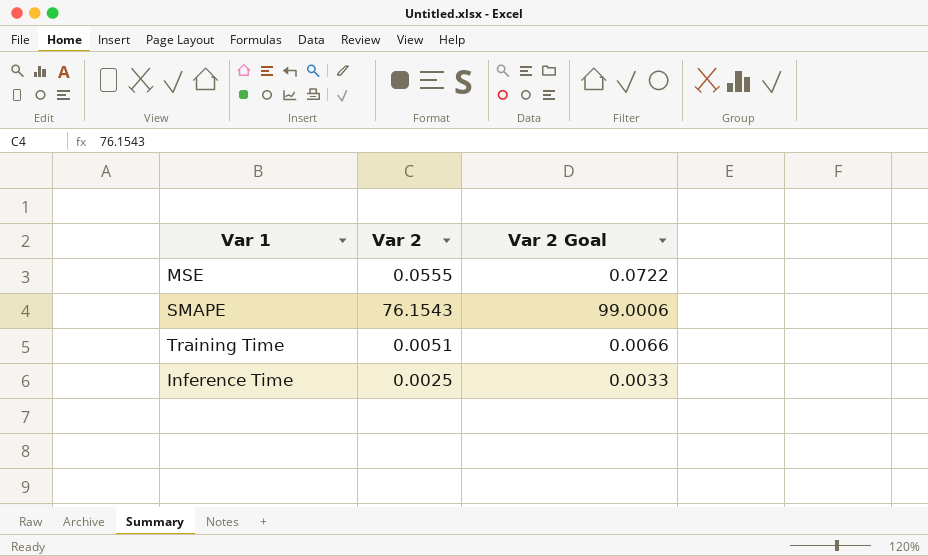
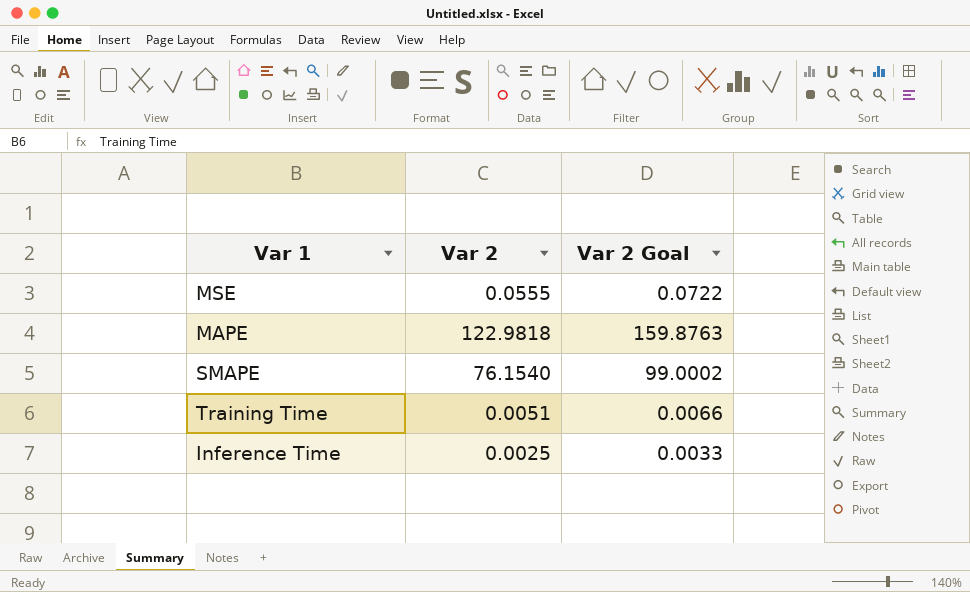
row MAPE: none -> 122.9818 | 159.8763
SMAPE | Var 2: 76.1543 -> 76.1540
SMAPE | Var 2 Goal: 99.0006 -> 99.0002

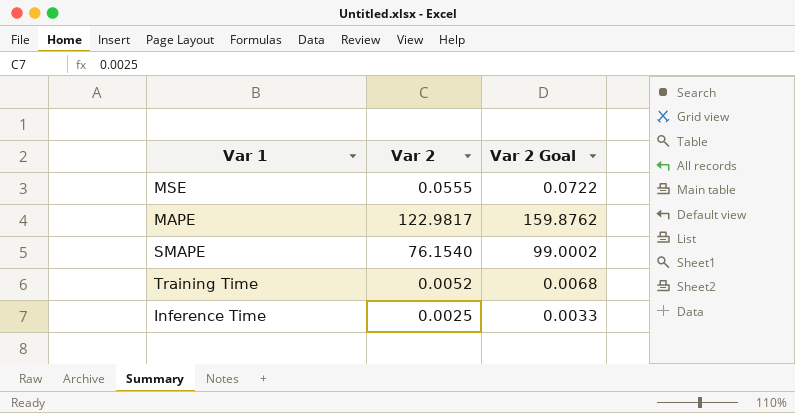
MAPE | Var 2: 122.9818 -> 122.9817
MAPE | Var 2 Goal: 159.8763 -> 159.8762
Training Time | Var 2: 0.0051 -> 0.0052
Training Time | Var 2 Goal: 0.0066 -> 0.0068

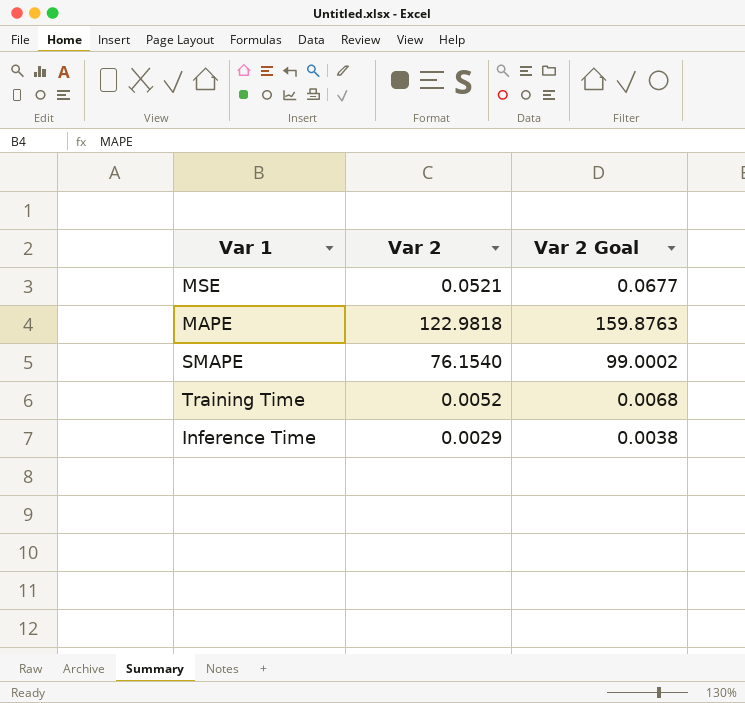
MSE | Var 2: 0.0555 -> 0.0521
MSE | Var 2 Goal: 0.0722 -> 0.0677
MAPE | Var 2: 122.9817 -> 122.9818
MAPE | Var 2 Goal: 159.8762 -> 159.8763
Inference Time | Var 2: 0.0025 -> 0.0029
Inference Time | Var 2 Goal: 0.0033 -> 0.0038

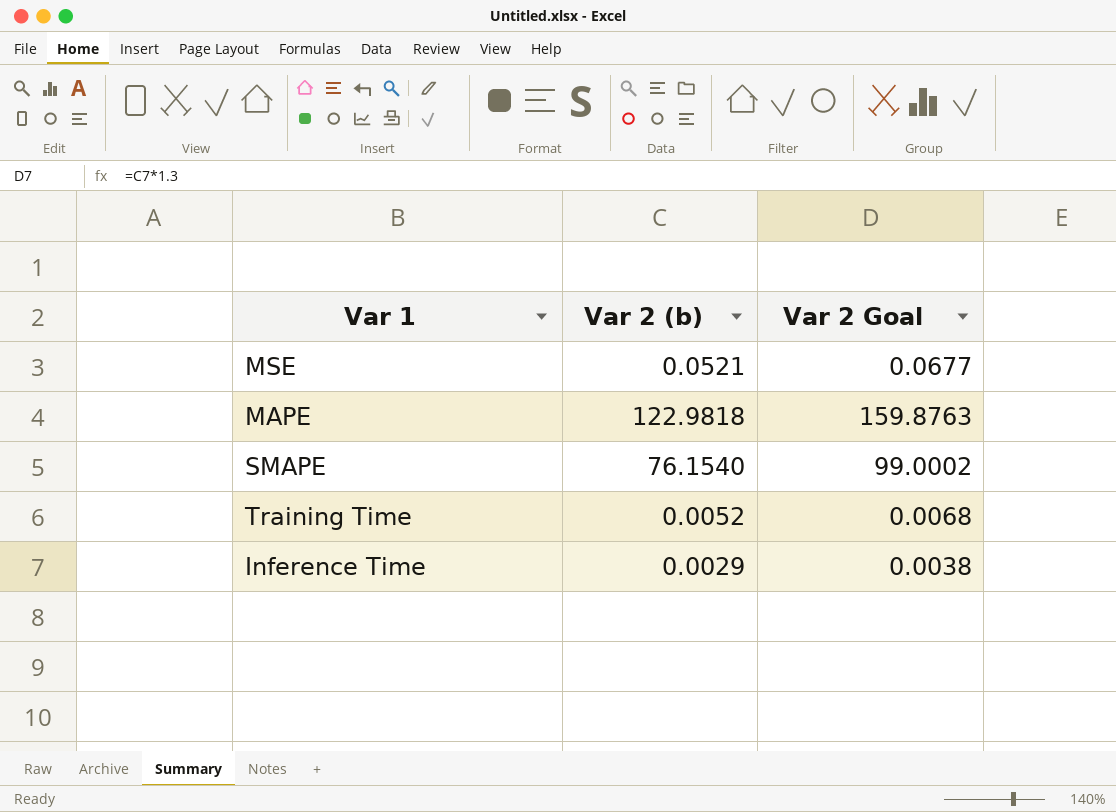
column name: Var 2 -> Var 2 (b)

